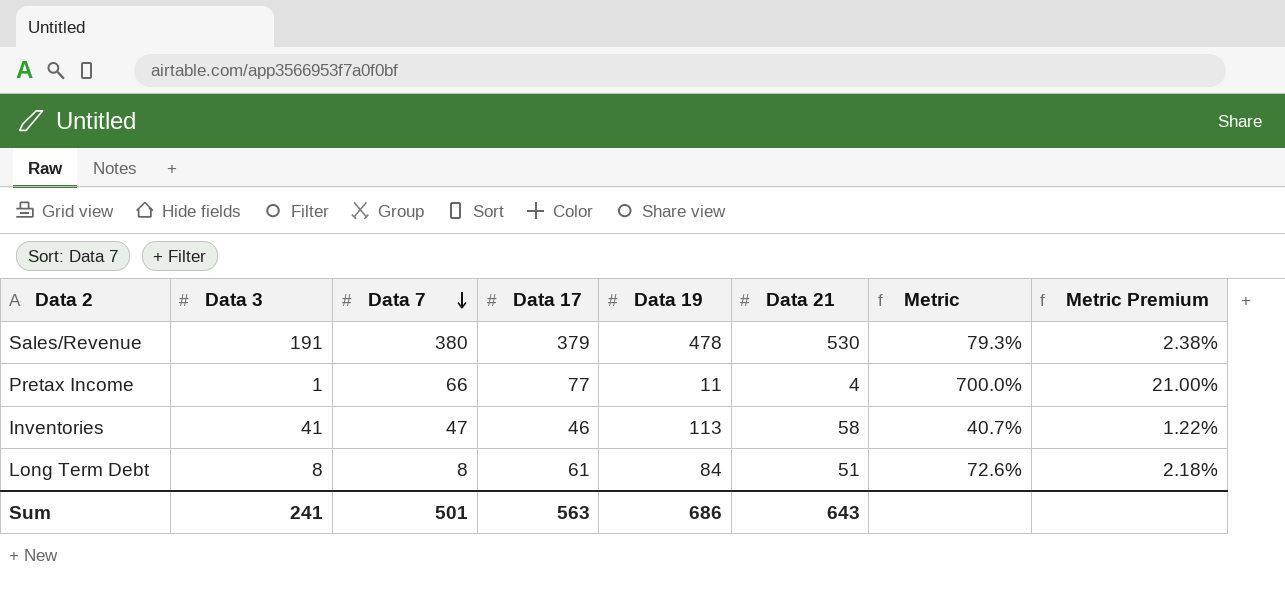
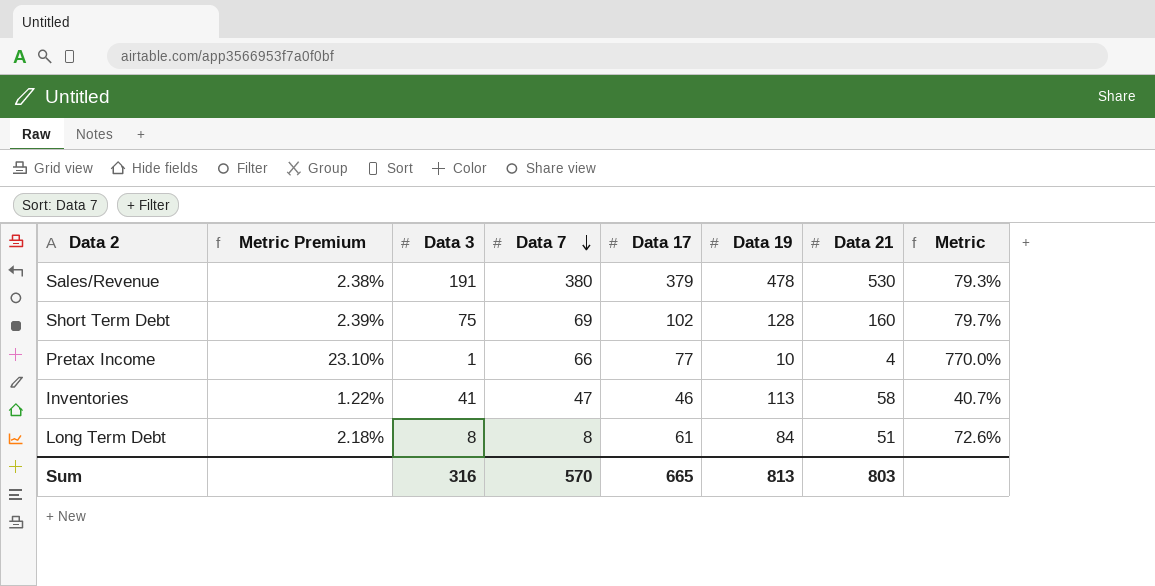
column Metric Premium | position: 8 -> 2
row Short Term Debt: none -> 2.39% | 75 | 69 | 102 | 128 | 160 | 79.7%
Pretax Income | Metric Premium: 21.00% -> 23.10%
Pretax Income | Data 19: 11 -> 10
Pretax Income | Metric: 700.0% -> 770.0%
Sum | Data 3: 241 -> 316
Sum | Data 7: 501 -> 570
Sum | Data 17: 563 -> 665
Sum | Data 19: 686 -> 813
Sum | Data 21: 643 -> 803

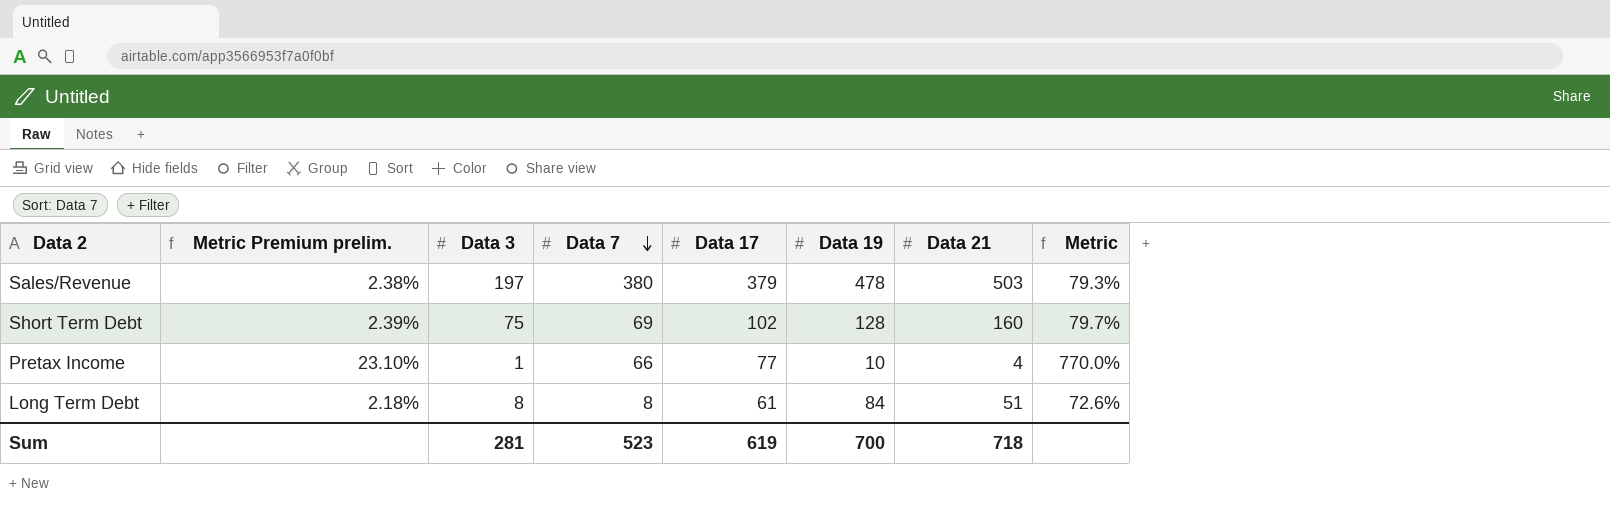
column name: Metric Premium -> Metric Premium prelim.
row Inventories: 1.22% | 41 | 47 | 46 | 113 | 58 | 40.7% -> none
Sales/Revenue | Data 3: 191 -> 197
Sales/Revenue | Data 21: 530 -> 503
Sum | Data 3: 316 -> 281
Sum | Data 7: 570 -> 523
Sum | Data 17: 665 -> 619
Sum | Data 19: 813 -> 700
Sum | Data 21: 803 -> 718

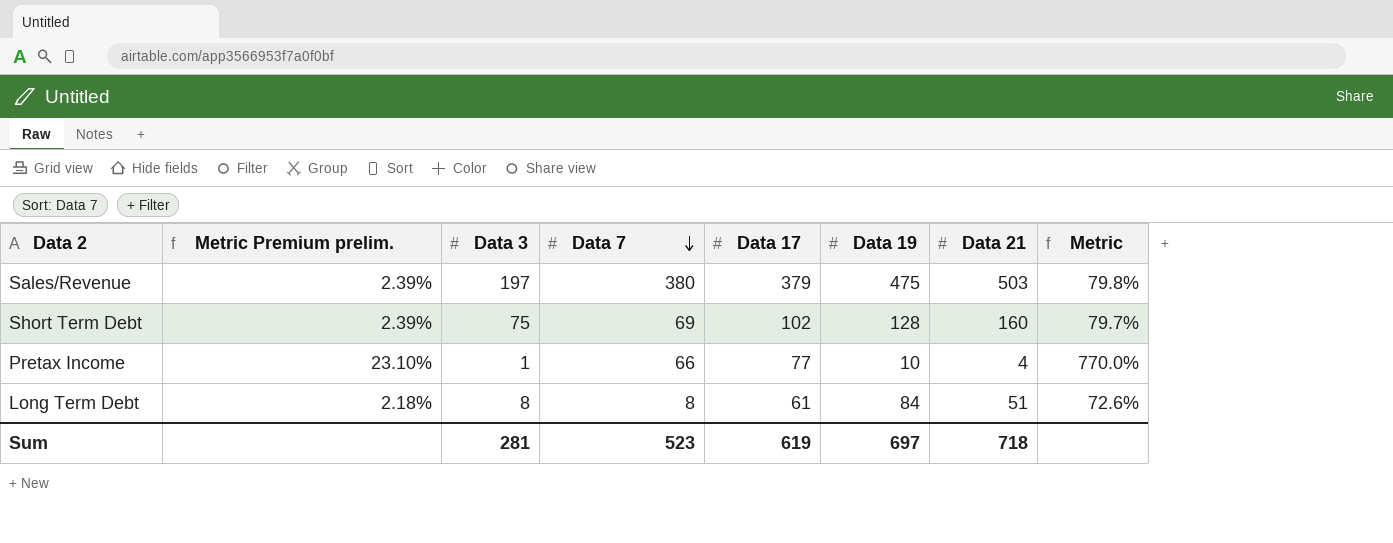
Sales/Revenue | Metric Premium prelim.: 2.38% -> 2.39%
Sales/Revenue | Data 19: 478 -> 475
Sales/Revenue | Metric: 79.3% -> 79.8%
Sum | Data 19: 700 -> 697

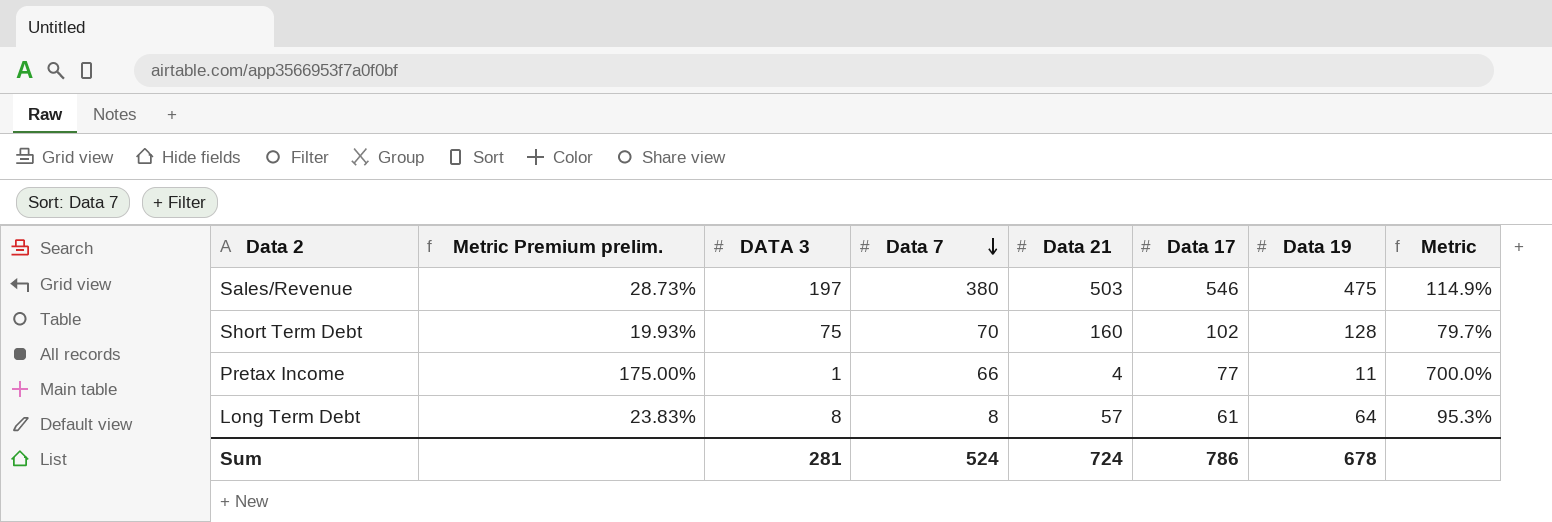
column Metric Premium prelim. | formula: [Metric] * 0.03 -> [Metric] * 0.25
column name: Data 3 -> DATA 3
column Data 21 | position: 7 -> 5
Sales/Revenue | Data 17: 379 -> 546
Sales/Revenue | Metric: 79.8% -> 114.9%
Short Term Debt | Data 7: 69 -> 70
Pretax Income | Data 19: 10 -> 11
Pretax Income | Metric: 770.0% -> 700.0%
Long Term Debt | Data 21: 51 -> 57
Long Term Debt | Data 19: 84 -> 64
Long Term Debt | Metric: 72.6% -> 95.3%
Sum | Data 7: 523 -> 524
Sum | Data 21: 718 -> 724
Sum | Data 17: 619 -> 786
Sum | Data 19: 697 -> 678

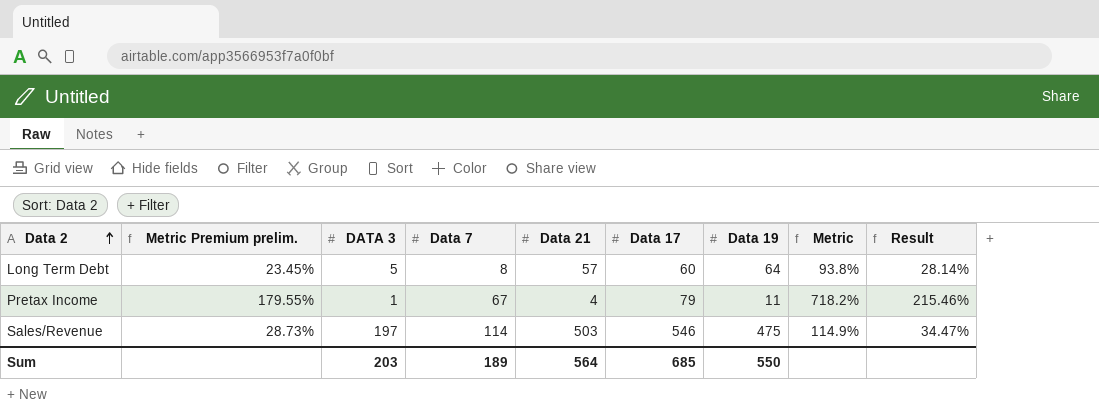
row order: Data 7 descending -> Data 2 ascending
column Result | formula: none -> [Metric] * 0.3
row Short Term Debt: 19.93% | 75 | 70 | 160 | 102 | 128 | 79.7% -> none
Long Term Debt | Metric Premium prelim.: 23.83% -> 23.45%
Long Term Debt | DATA 3: 8 -> 5
Long Term Debt | Data 17: 61 -> 60
Long Term Debt | Metric: 95.3% -> 93.8%
Pretax Income | Metric Premium prelim.: 175.00% -> 179.55%
Pretax Income | Data 7: 66 -> 67
Pretax Income | Data 17: 77 -> 79
Pretax Income | Metric: 700.0% -> 718.2%
Sales/Revenue | Data 7: 380 -> 114
Sum | DATA 3: 281 -> 203
Sum | Data 7: 524 -> 189
Sum | Data 21: 724 -> 564
Sum | Data 17: 786 -> 685
Sum | Data 19: 678 -> 550

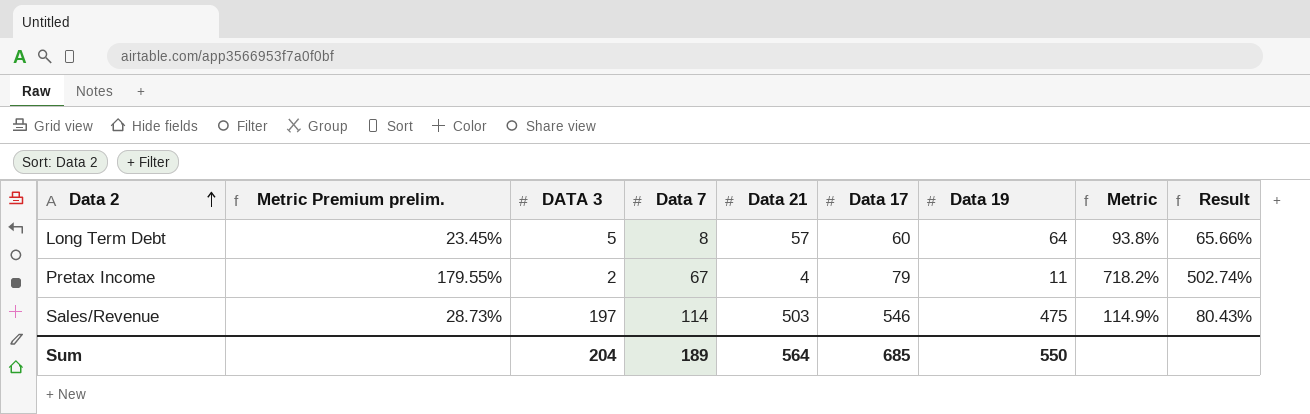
column Result | formula: [Metric] * 0.3 -> [Metric] * 0.7
Pretax Income | DATA 3: 1 -> 2
Sum | DATA 3: 203 -> 204

